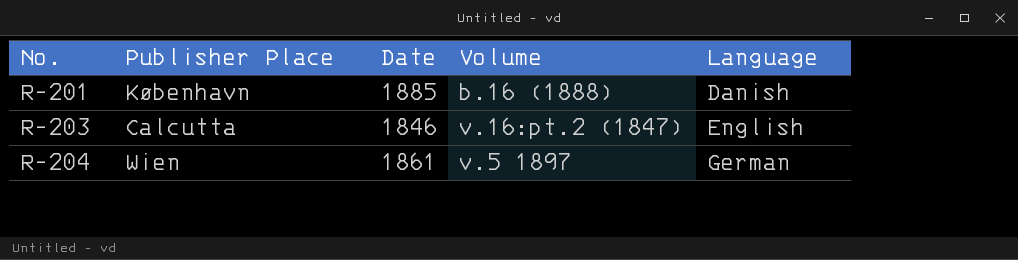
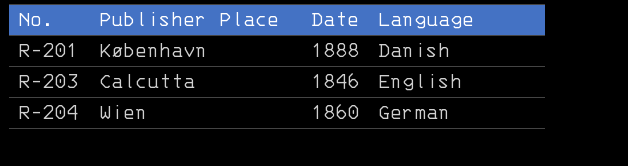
column Volume | position: 4 -> none
R-201 | Date: 1885 -> 1888
R-204 | Date: 1861 -> 1860

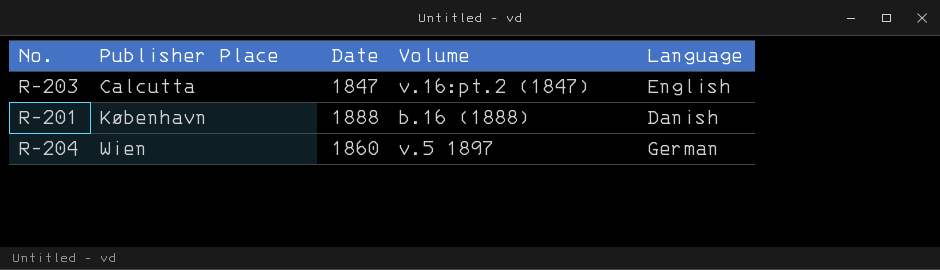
row order: No. ascending -> Publisher Place ascending
column Volume | position: none -> 4
R-203 | Date: 1846 -> 1847

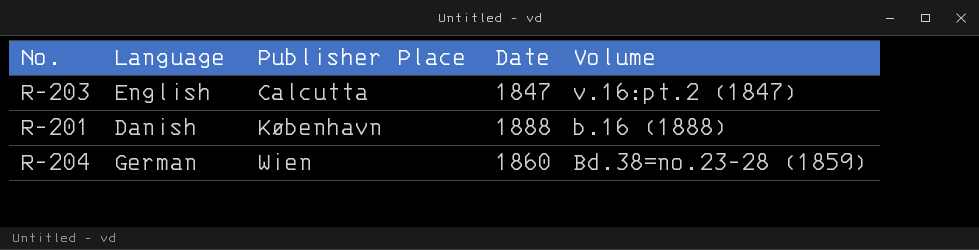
column Language | position: 5 -> 2
R-204 | Volume: v.5 1897 -> Bd.38=no.23-28 (1859)

